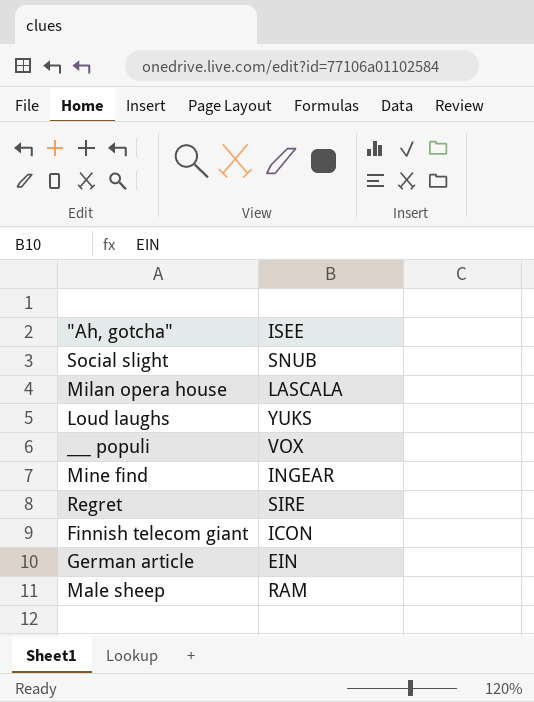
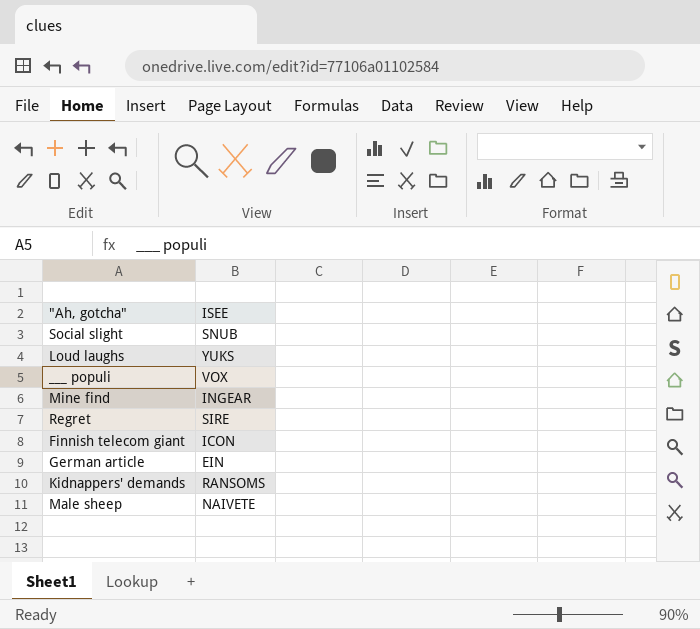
row Milan opera house: LASCALA -> none
row Kidnappers' demands: none -> RANSOMS
Male sheep | ISEE: RAM -> NAIVETE

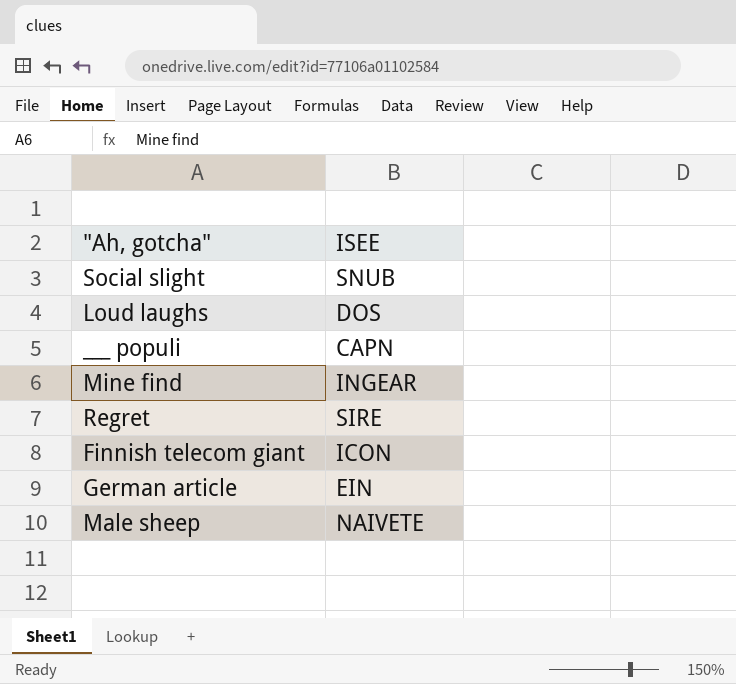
row Kidnappers' demands: RANSOMS -> none
Loud laughs | ISEE: YUKS -> DOS
___ populi | ISEE: VOX -> CAPN

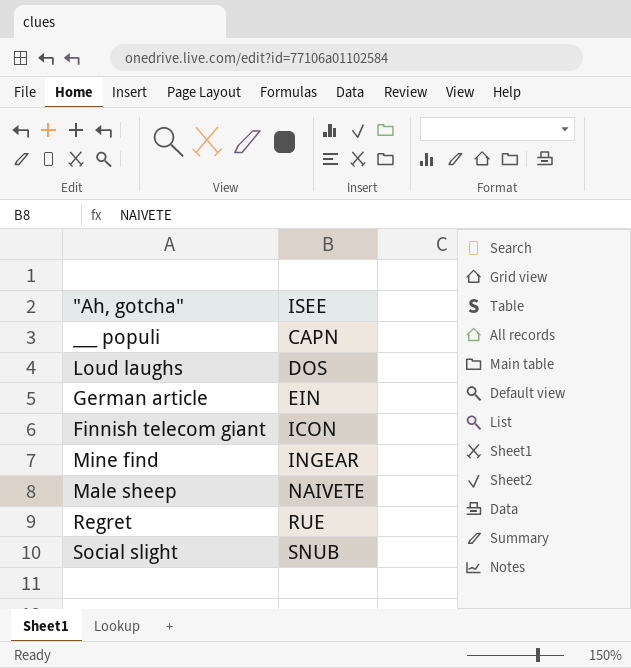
row order: none -> ISEE ascending
Regret | ISEE: SIRE -> RUE

